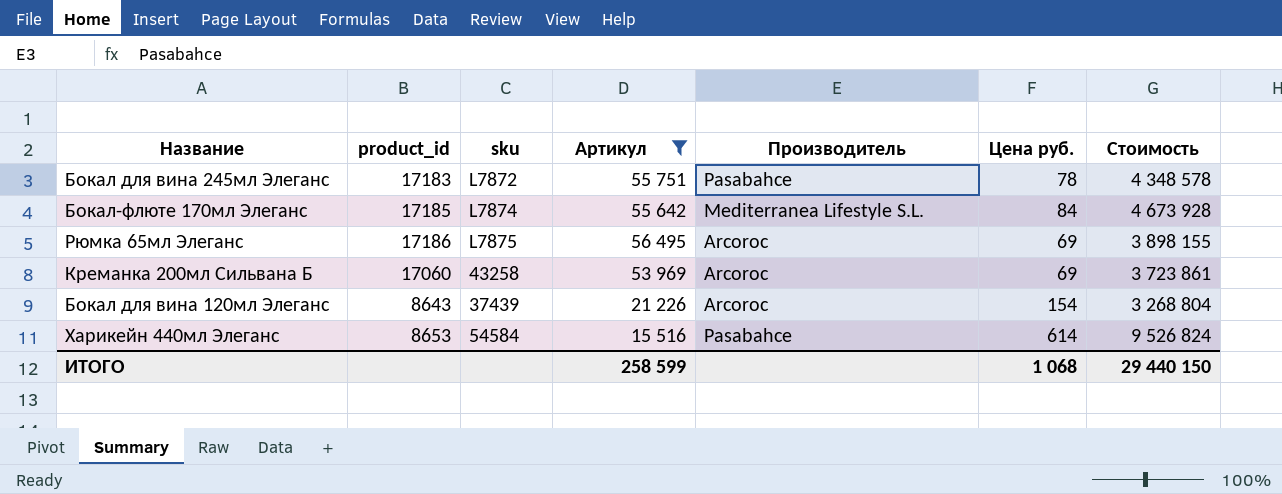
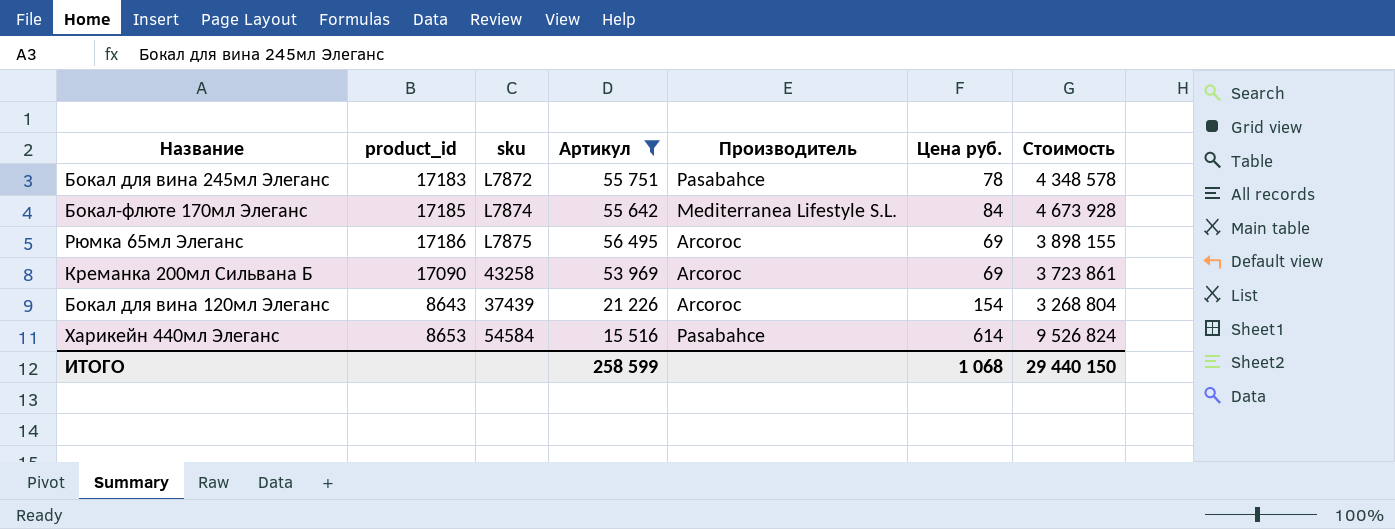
Креманка 200мл Сильвана Б | product_id: 17060 -> 17090

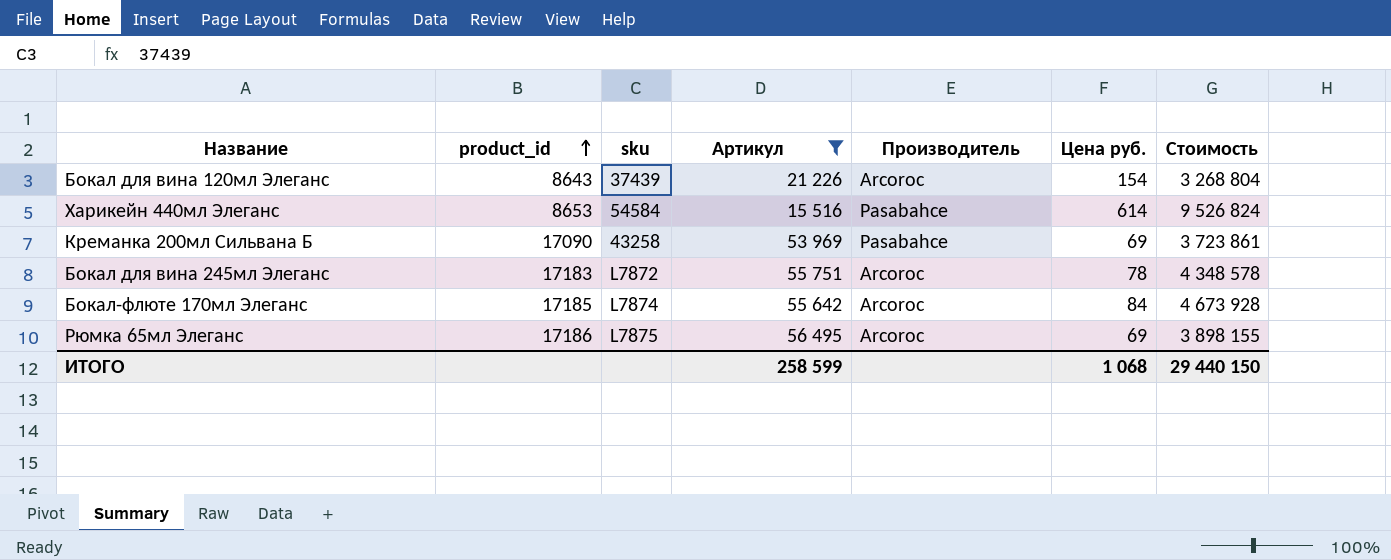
row order: none -> product_id ascending
Креманка 200мл Сильвана Б | Производитель: Arcoroc -> Pasabahce
Бокал для вина 245мл Элеганс | Производитель: Pasabahce -> Arcoroc
Бокал-флюте 170мл Элеганс | Производитель: Mediterranea Lifestyle S.L. -> Arcoroc

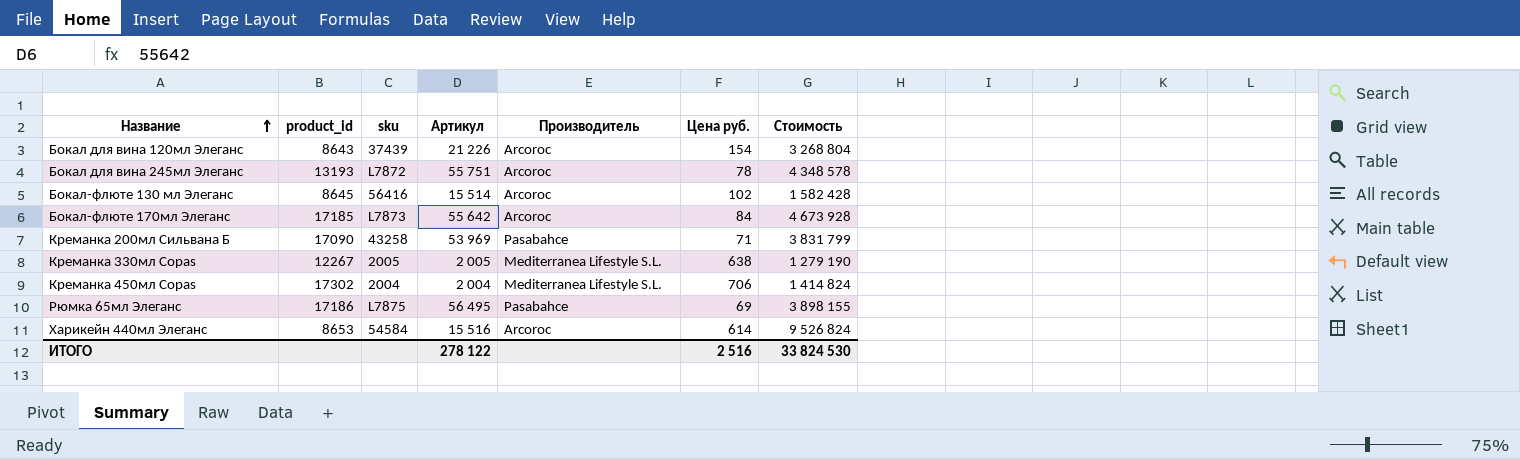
filter: Артикул >= 15 516 -> none
row order: product_id ascending -> Название ascending
Бокал для вина 245мл Элеганс | product_id: 17183 -> 13193
Бокал-флюте 170мл Элеганс | sku: L7874 -> L7873
Креманка 200мл Сильвана Б | Цена руб.: 69 -> 71
Креманка 200мл Сильвана Б | Стоимость: 3 723 861 -> 3 831 799
Рюмка 65мл Элеганс | Производитель: Arcoroc -> Pasabahce
Харикейн 440мл Элеганс | Производитель: Pasabahce -> Arcoroc
ИТОГО | Артикул: 258 599 -> 278 122
ИТОГО | Цена руб.: 1 068 -> 2 516
ИТОГО | Стоимость: 29 440 150 -> 33 824 530

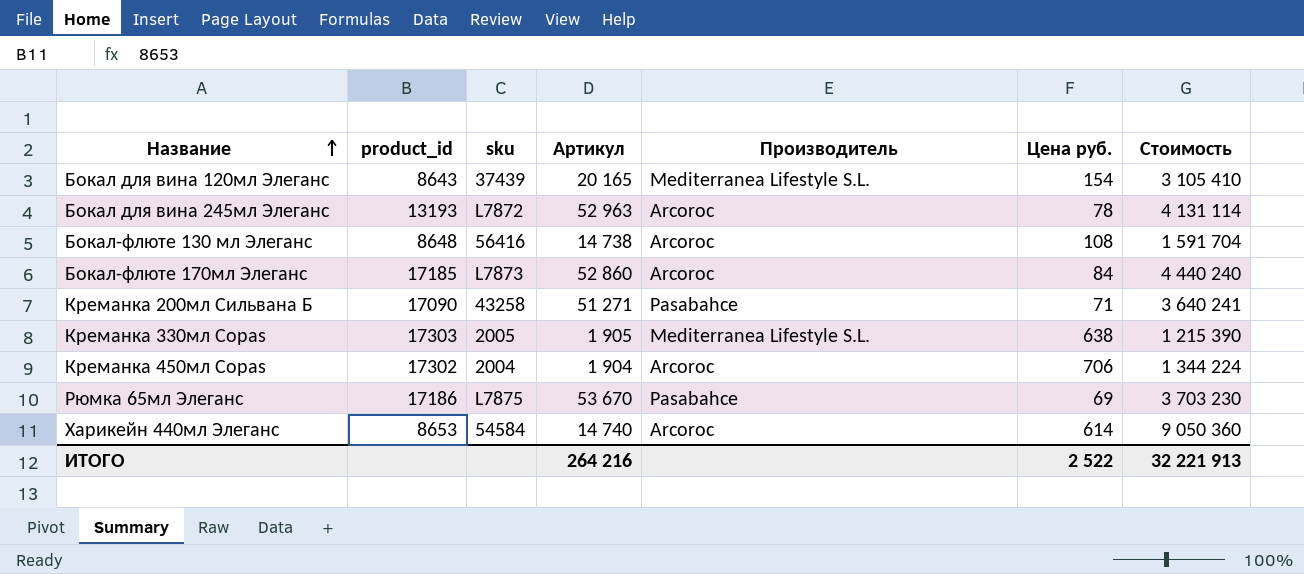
Бокал для вина 120мл Элеганс | Артикул: 21 226 -> 20 165
Бокал для вина 120мл Элеганс | Производитель: Arcoroc -> Mediterranea Lifestyle S.L.
Бокал для вина 120мл Элеганс | Стоимость: 3 268 804 -> 3 105 410
Бокал для вина 245мл Элеганс | Артикул: 55 751 -> 52 963
Бокал для вина 245мл Элеганс | Стоимость: 4 348 578 -> 4 131 114
Бокал-флюте 130 мл Элеганс | product_id: 8645 -> 8648
Бокал-флюте 130 мл Элеганс | Артикул: 15 514 -> 14 738
Бокал-флюте 130 мл Элеганс | Цена руб.: 102 -> 108
Бокал-флюте 130 мл Элеганс | Стоимость: 1 582 428 -> 1 591 704
Бокал-флюте 170мл Элеганс | Артикул: 55 642 -> 52 860
Бокал-флюте 170мл Элеганс | Стоимость: 4 673 928 -> 4 440 240
Креманка 200мл Сильвана Б | Артикул: 53 969 -> 51 271
Креманка 200мл Сильвана Б | Стоимость: 3 831 799 -> 3 640 241
Креманка 330мл Copas | product_id: 12267 -> 17303
Креманка 330мл Copas | Артикул: 2 005 -> 1 905
Креманка 330мл Copas | Стоимость: 1 279 190 -> 1 215 390
Креманка 450мл Copas | Артикул: 2 004 -> 1 904
Креманка 450мл Copas | Производитель: Mediterranea Lifestyle S.L. -> Arcoroc
Креманка 450мл Copas | Стоимость: 1 414 824 -> 1 344 224
Рюмка 65мл Элеганс | Артикул: 56 495 -> 53 670
Рюмка 65мл Элеганс | Стоимость: 3 898 155 -> 3 703 230
Харикейн 440мл Элеганс | Артикул: 15 516 -> 14 740
Харикейн 440мл Элеганс | Стоимость: 9 526 824 -> 9 050 360
ИТОГО | Артикул: 278 122 -> 264 216
ИТОГО | Цена руб.: 2 516 -> 2 522
ИТОГО | Стоимость: 33 824 530 -> 32 221 913

